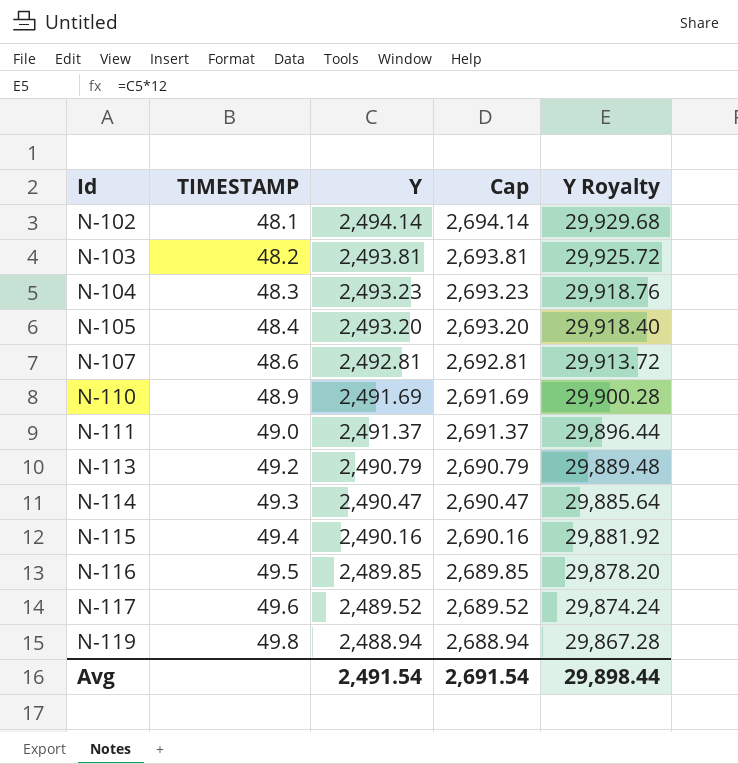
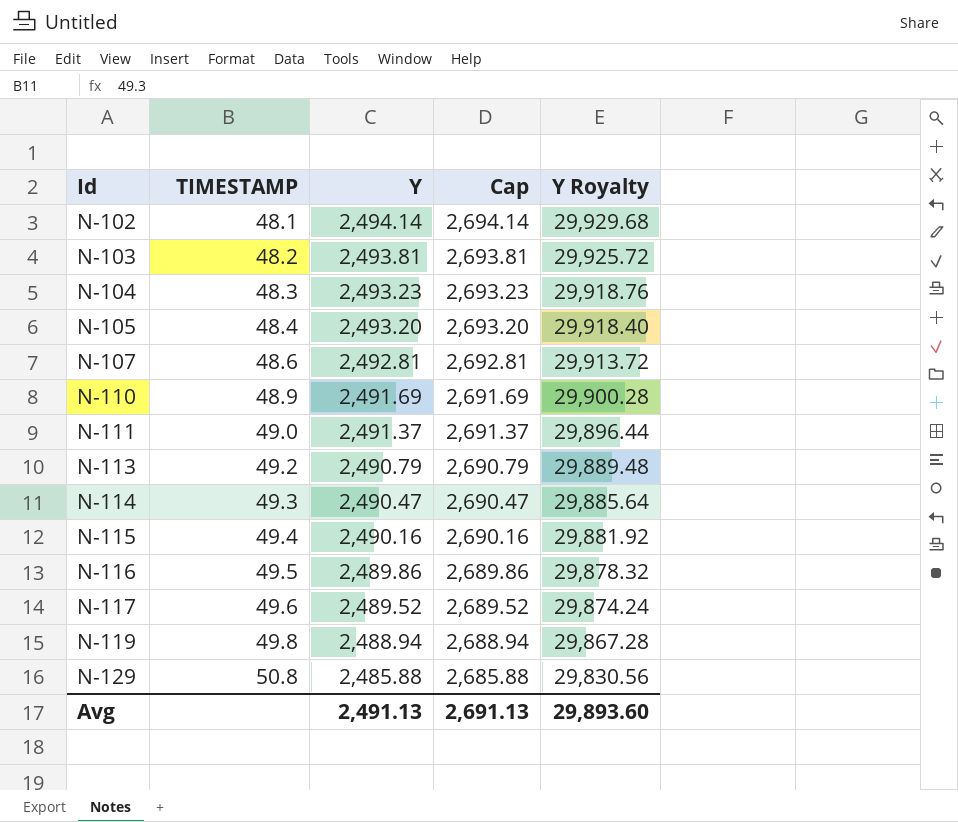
N-116 | Y: 2,489.85 -> 2,489.86
N-116 | Cap: 2,689.85 -> 2,689.86
N-116 | Y Royalty: 29,878.20 -> 29,878.32
row N-129: none -> 50.8 | 2,485.88 | 2,685.88 | 29,830.56
Avg | Y: 2,491.54 -> 2,491.13
Avg | Cap: 2,691.54 -> 2,691.13
Avg | Y Royalty: 29,898.44 -> 29,893.60

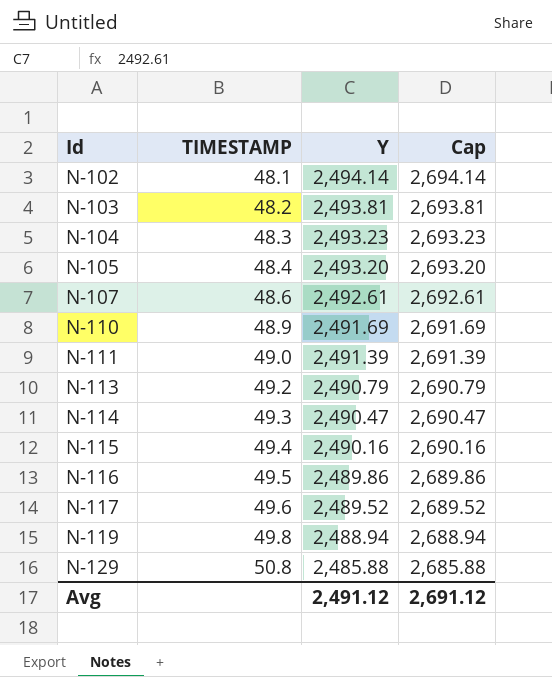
column Y Royalty | formula: [Y] * 12 -> none
N-107 | Y: 2,492.81 -> 2,492.61
N-107 | Cap: 2,692.81 -> 2,692.61
N-111 | Y: 2,491.37 -> 2,491.39
N-111 | Cap: 2,691.37 -> 2,691.39
Avg | Y: 2,491.13 -> 2,491.12
Avg | Cap: 2,691.13 -> 2,691.12

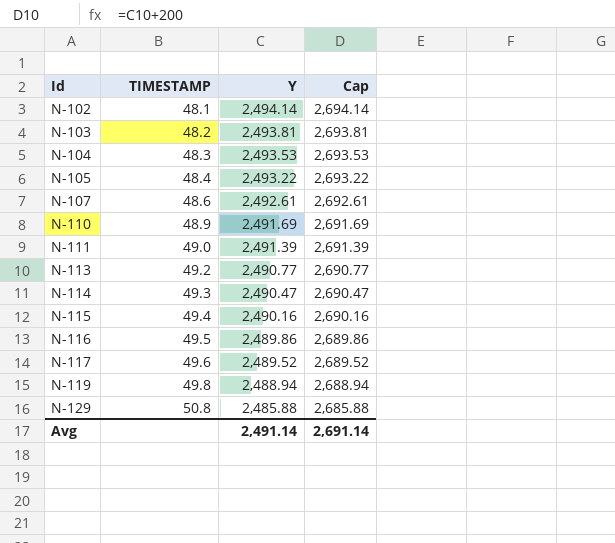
N-104 | Y: 2,493.23 -> 2,493.53
N-104 | Cap: 2,693.23 -> 2,693.53
N-105 | Y: 2,493.20 -> 2,493.22
N-105 | Cap: 2,693.20 -> 2,693.22
N-113 | Y: 2,490.79 -> 2,490.77
N-113 | Cap: 2,690.79 -> 2,690.77
Avg | Y: 2,491.12 -> 2,491.14
Avg | Cap: 2,691.12 -> 2,691.14

